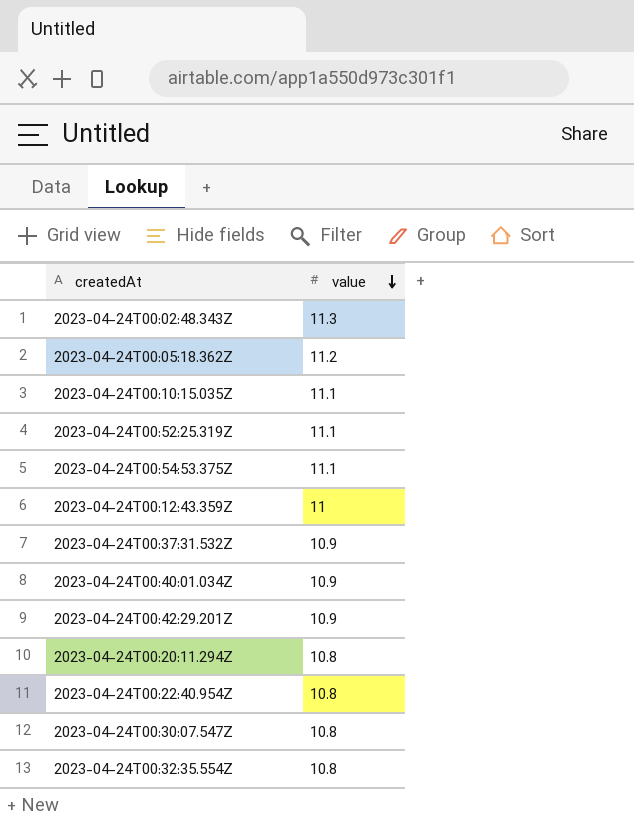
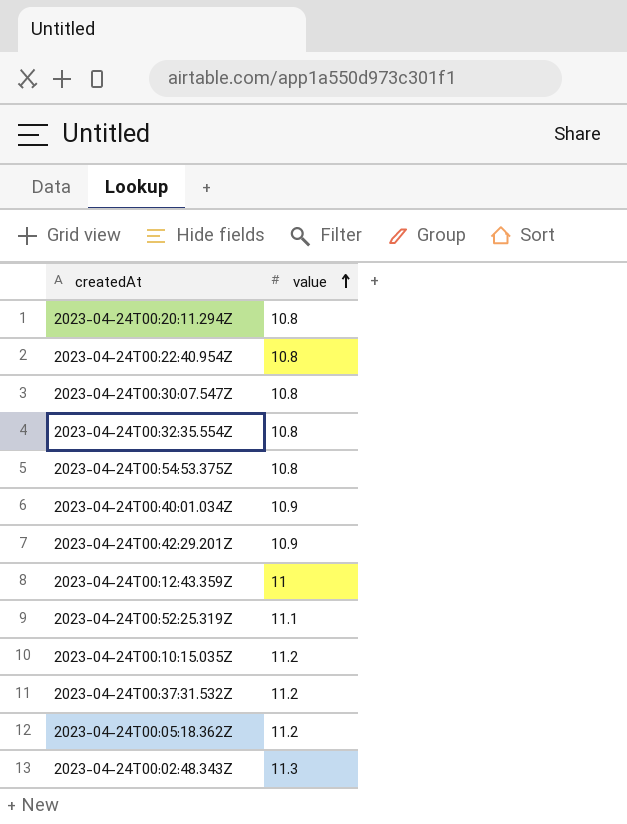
row order: value descending -> value ascending
2023-04-24T00:54:53.375Z | value: 11.1 -> 10.8
2023-04-24T00:10:15.035Z | value: 11.1 -> 11.2
2023-04-24T00:37:31.532Z | value: 10.9 -> 11.2

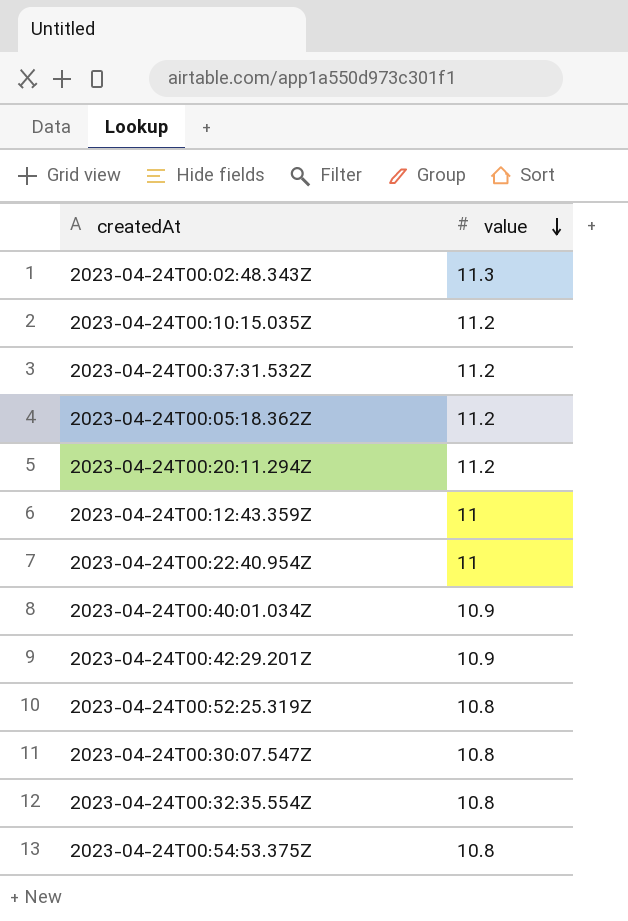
row order: value ascending -> value descending
2023-04-24T00:20:11.294Z | value: 10.8 -> 11.2
2023-04-24T00:22:40.954Z | value: 10.8 -> 11
2023-04-24T00:52:25.319Z | value: 11.1 -> 10.8

